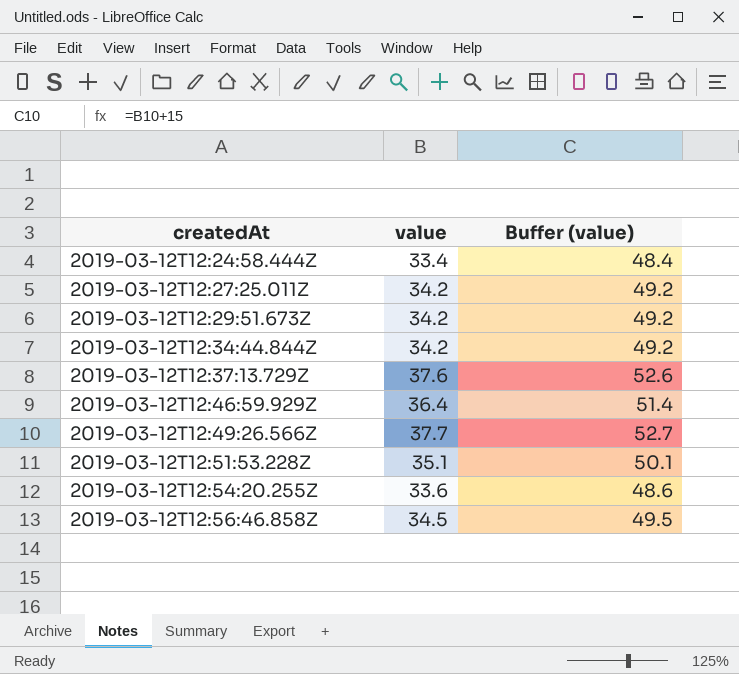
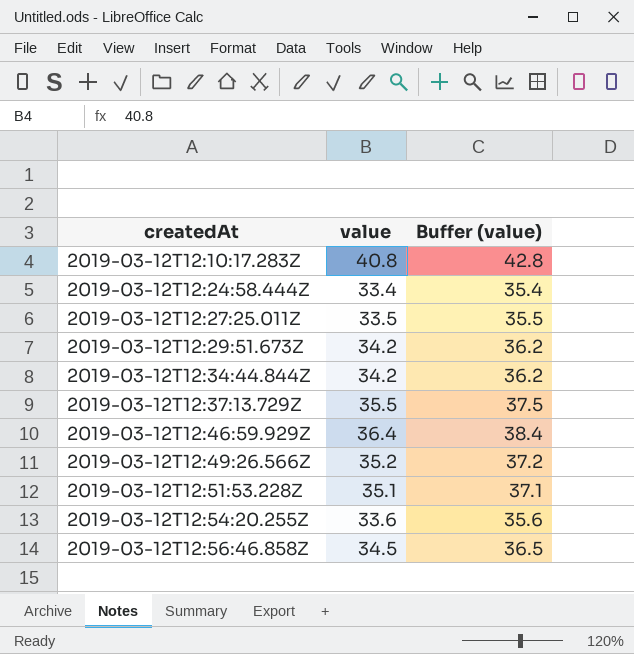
column Buffer (value) | formula: [value] + 15 -> [value] + 2
row 2019-03-12T12:10:17.283Z: none -> 40.8 | 42.8
2019-03-12T12:27:25.011Z | value: 34.2 -> 33.5
2019-03-12T12:37:13.729Z | value: 37.6 -> 35.5
2019-03-12T12:49:26.566Z | value: 37.7 -> 35.2

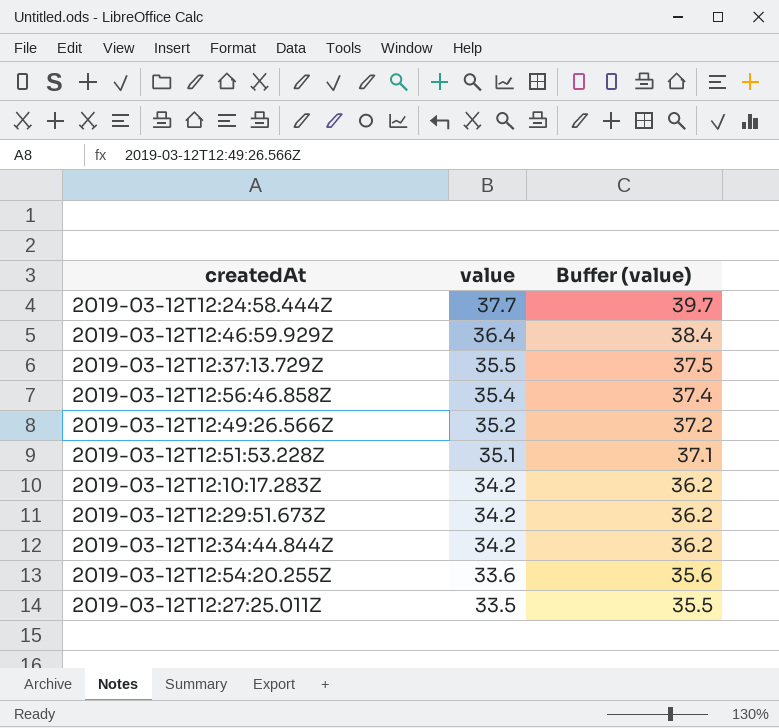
row order: createdAt ascending -> value descending
2019-03-12T12:24:58.444Z | value: 33.4 -> 37.7
2019-03-12T12:24:58.444Z | Buffer (value): 35.4 -> 39.7
2019-03-12T12:56:46.858Z | value: 34.5 -> 35.4
2019-03-12T12:56:46.858Z | Buffer (value): 36.5 -> 37.4
2019-03-12T12:10:17.283Z | value: 40.8 -> 34.2
2019-03-12T12:10:17.283Z | Buffer (value): 42.8 -> 36.2

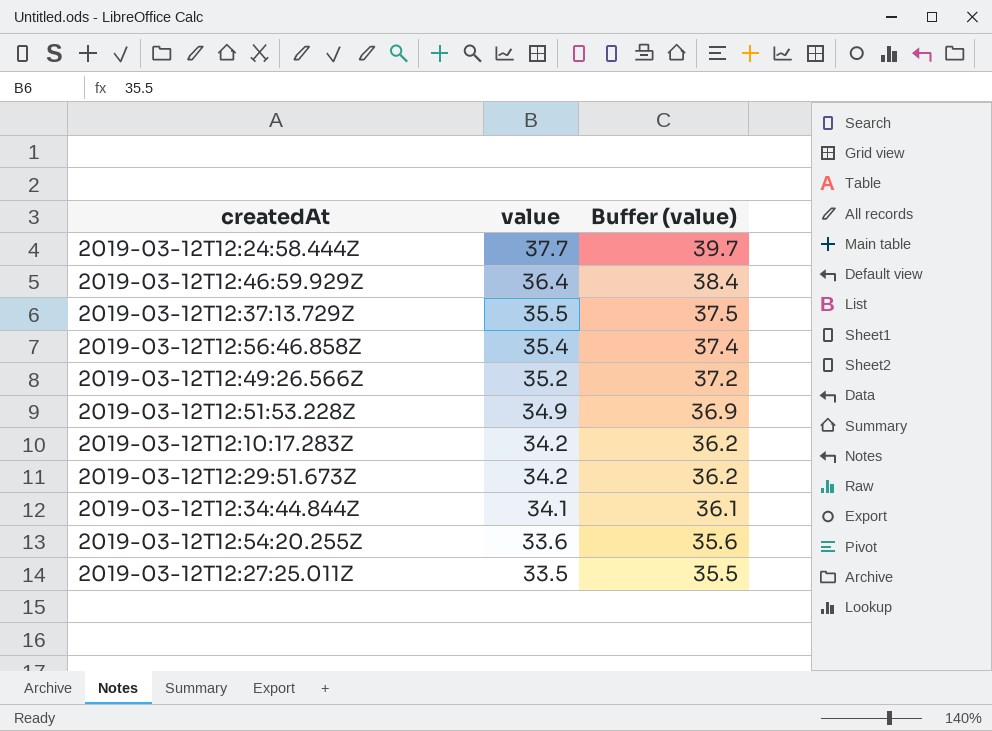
2019-03-12T12:51:53.228Z | value: 35.1 -> 34.9
2019-03-12T12:51:53.228Z | Buffer (value): 37.1 -> 36.9
2019-03-12T12:34:44.844Z | value: 34.2 -> 34.1
2019-03-12T12:34:44.844Z | Buffer (value): 36.2 -> 36.1

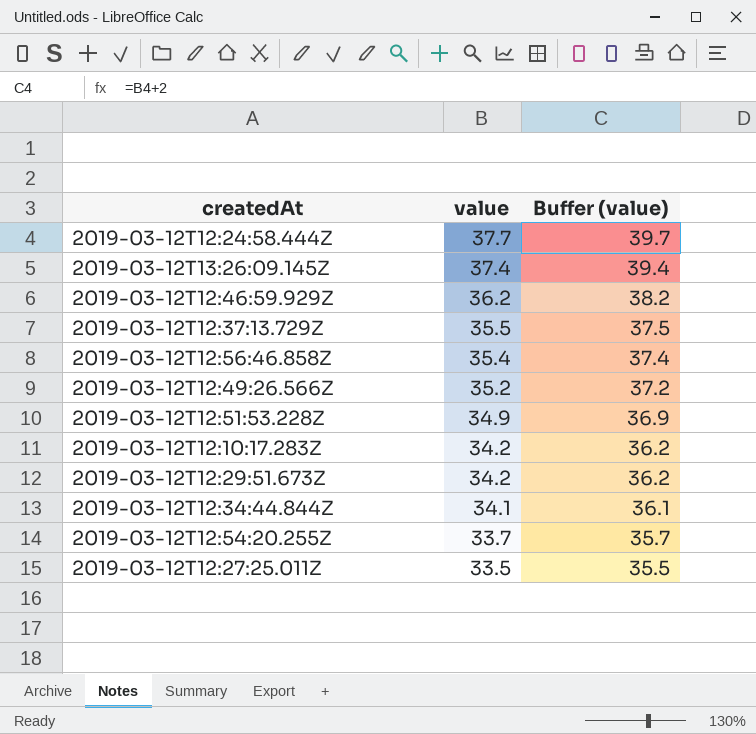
row 2019-03-12T13:26:09.145Z: none -> 37.4 | 39.4
2019-03-12T12:46:59.929Z | value: 36.4 -> 36.2
2019-03-12T12:46:59.929Z | Buffer (value): 38.4 -> 38.2
2019-03-12T12:54:20.255Z | value: 33.6 -> 33.7
2019-03-12T12:54:20.255Z | Buffer (value): 35.6 -> 35.7

